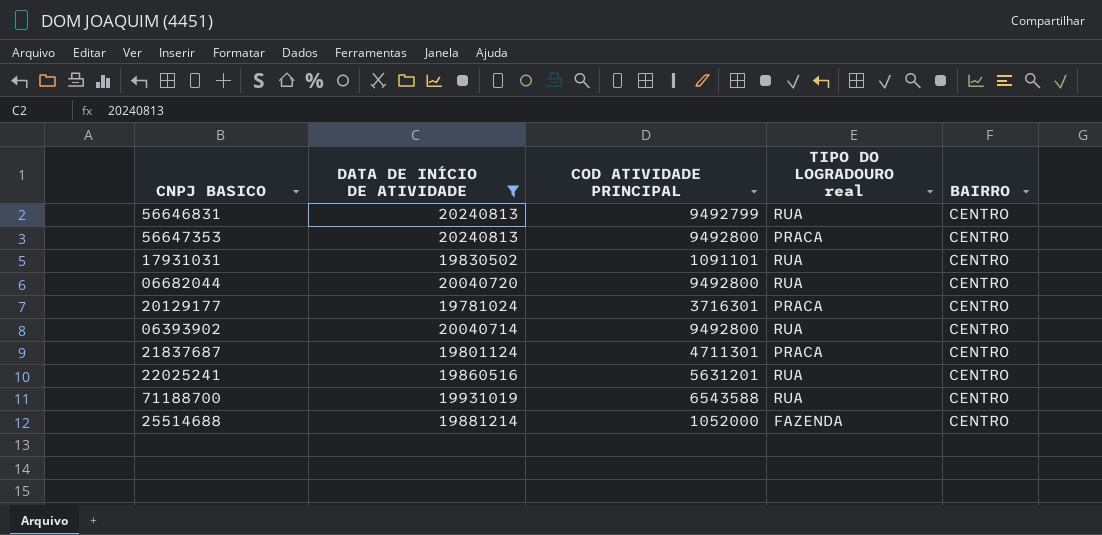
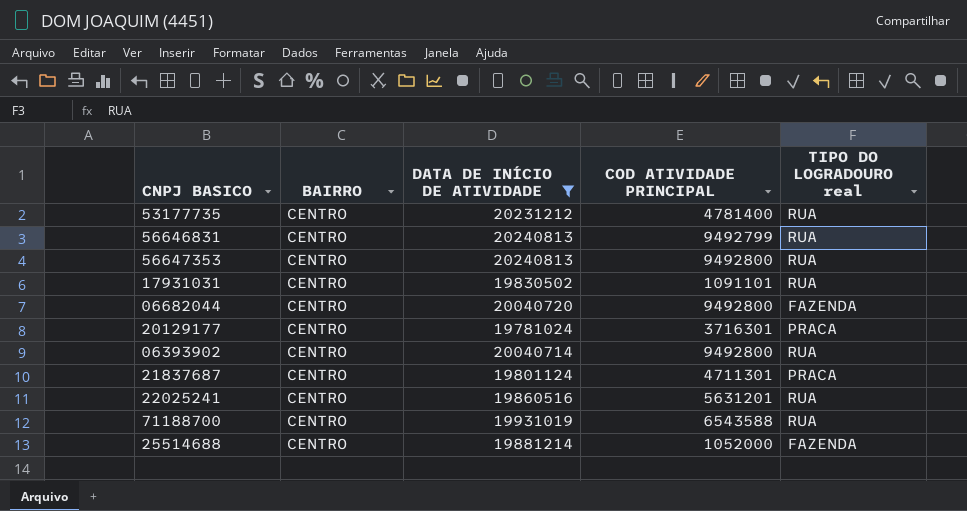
column BAIRRO | position: 5 -> 2
row 53177735: none -> CENTRO | 20231212 | 4781400 | RUA
56647353 | TIPO DO LOGRADOURO real: PRACA -> RUA
06682044 | TIPO DO LOGRADOURO real: RUA -> FAZENDA

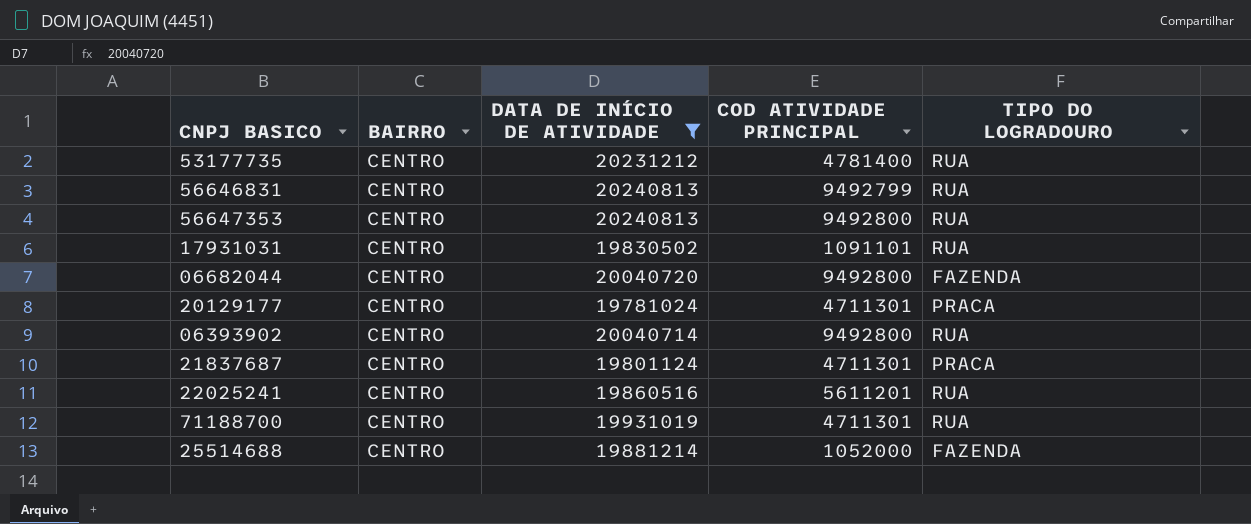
column name: TIPO DO LOGRADOURO real -> TIPO DO LOGRADOURO
20129177 | COD ATIVIDADE PRINCIPAL: 3716301 -> 4711301
22025241 | COD ATIVIDADE PRINCIPAL: 5631201 -> 5611201
71188700 | COD ATIVIDADE PRINCIPAL: 6543588 -> 4711301

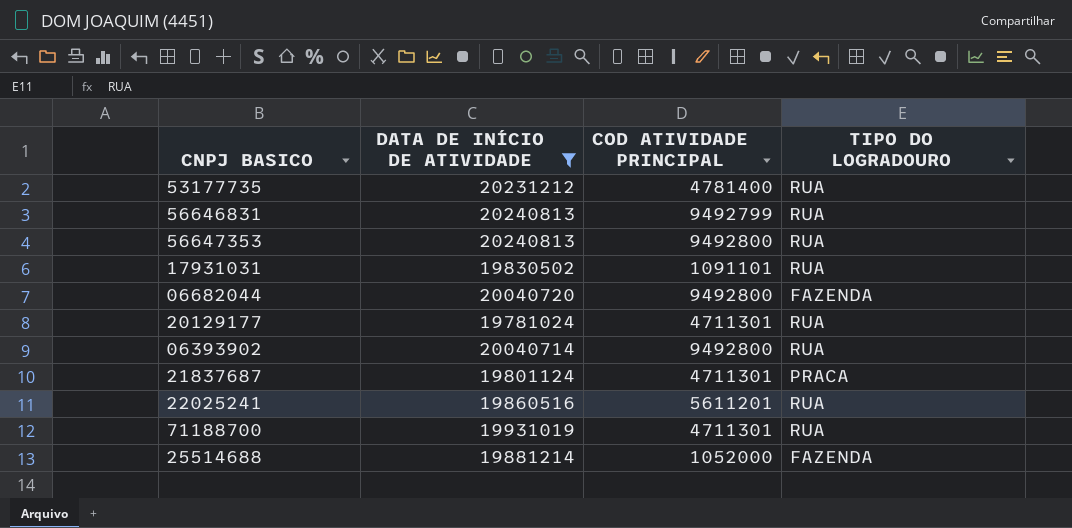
column BAIRRO | position: 2 -> none
20129177 | TIPO DO LOGRADOURO: PRACA -> RUA

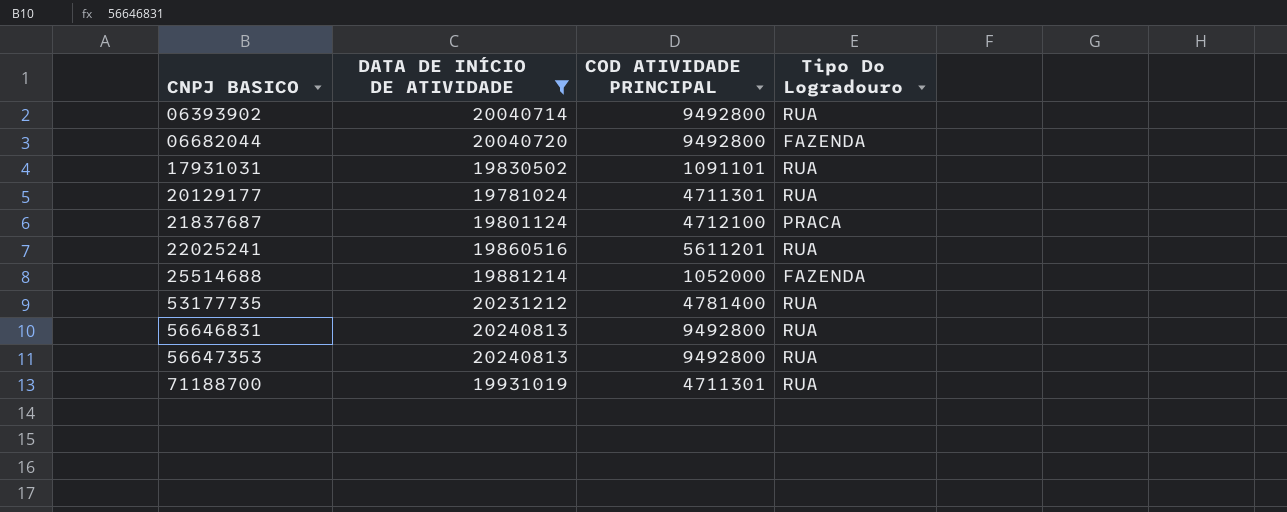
row order: none -> CNPJ BASICO ascending
column name: TIPO DO LOGRADOURO -> Tipo Do Logradouro
21837687 | COD ATIVIDADE PRINCIPAL: 4711301 -> 4712100
56646831 | COD ATIVIDADE PRINCIPAL: 9492799 -> 9492800

